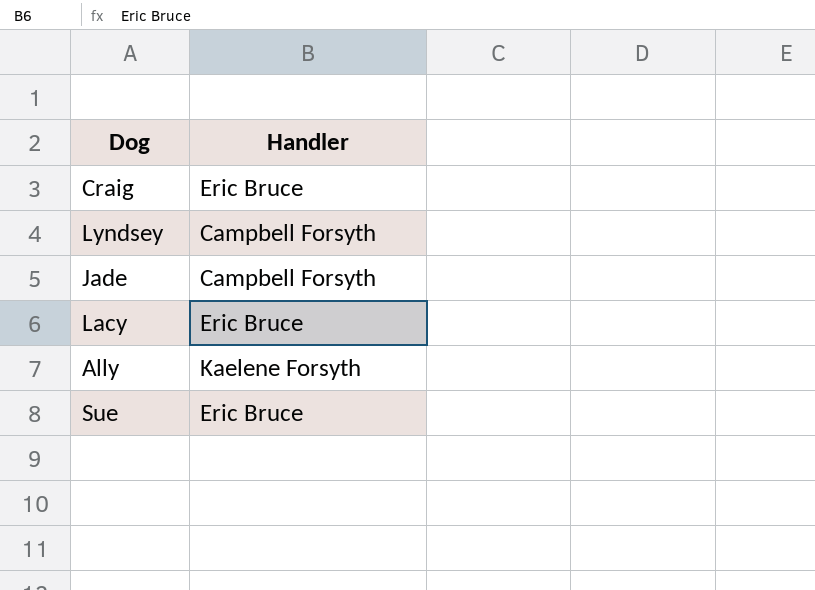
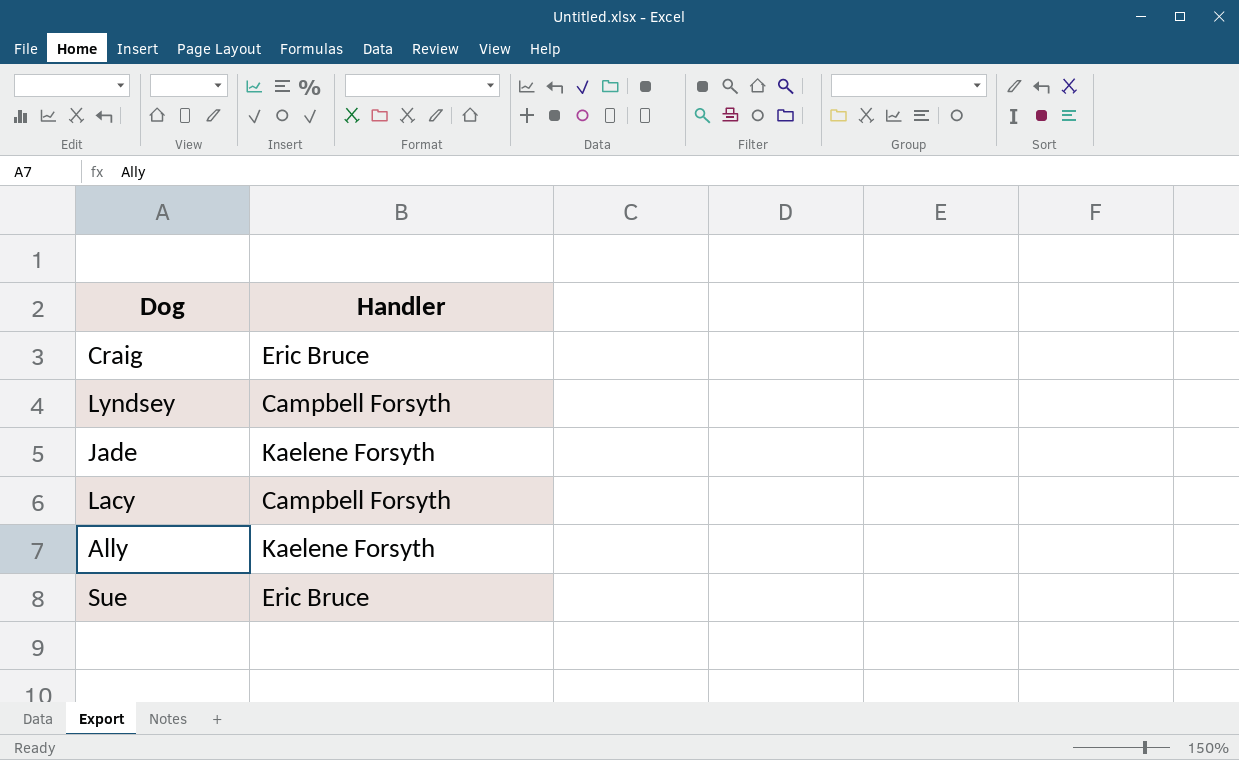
Jade | Handler: Campbell Forsyth -> Kaelene Forsyth
Lacy | Handler: Eric Bruce -> Campbell Forsyth

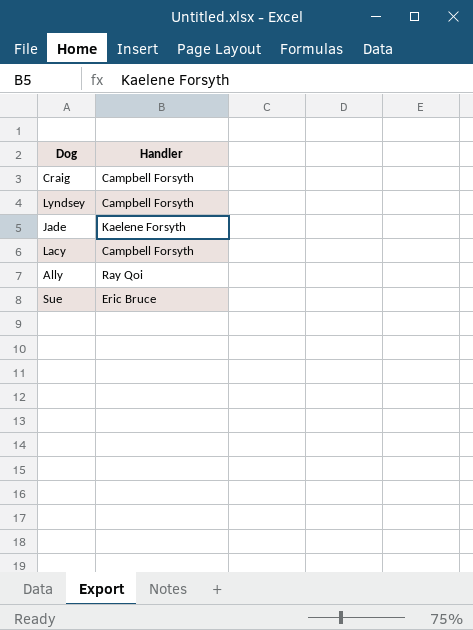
Craig | Handler: Eric Bruce -> Campbell Forsyth
Ally | Handler: Kaelene Forsyth -> Ray Qoi

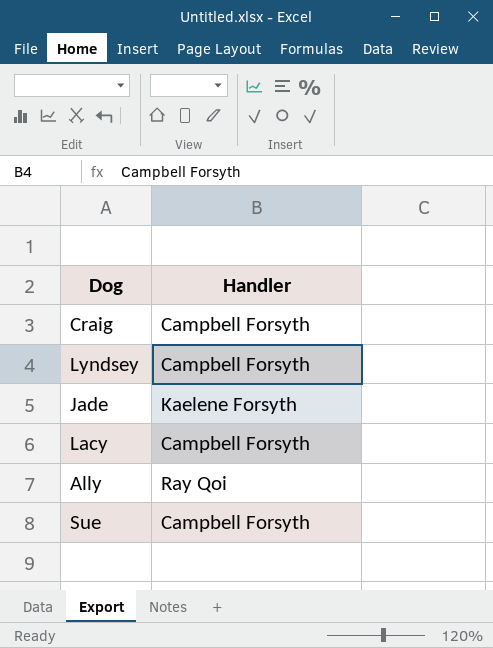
Sue | Handler: Eric Bruce -> Campbell Forsyth

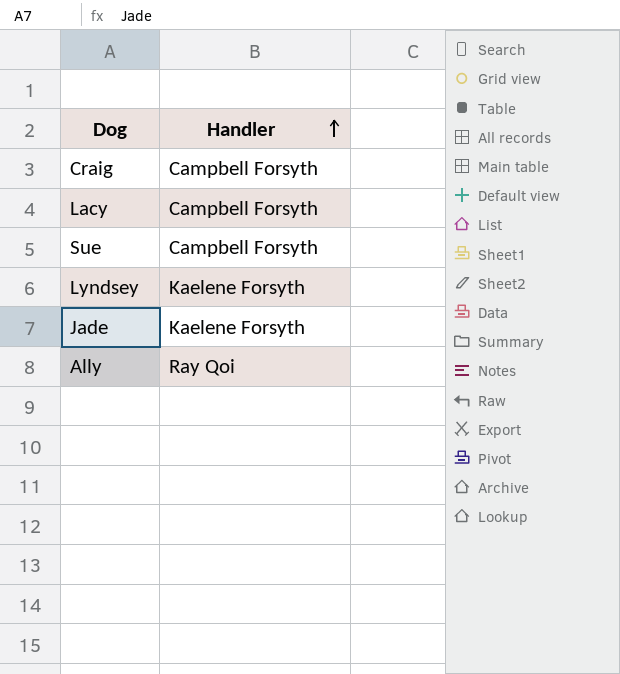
row order: none -> Handler ascending
Lyndsey | Handler: Campbell Forsyth -> Kaelene Forsyth

